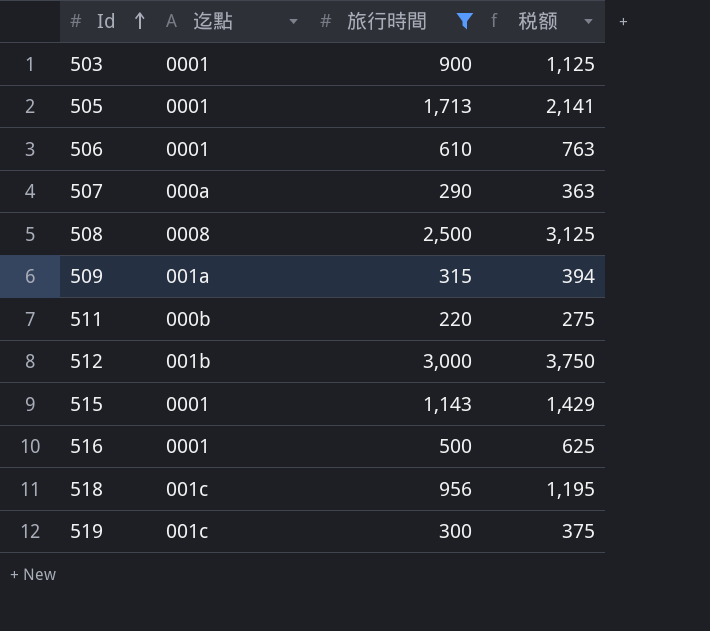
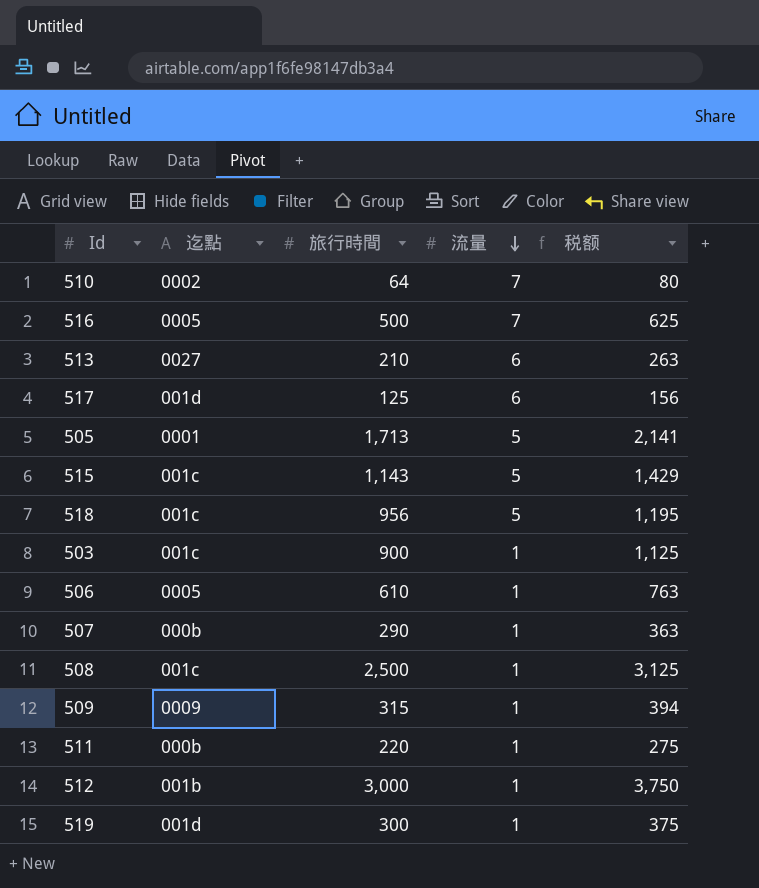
filter: 旅行時間 >= 220 -> none
row order: Id ascending -> 流量 descending
column 流量 | position: none -> 4
516 | 迄點: 0001 -> 0005
515 | 迄點: 0001 -> 001c
503 | 迄點: 0001 -> 001c
506 | 迄點: 0001 -> 0005
507 | 迄點: 000a -> 000b
508 | 迄點: 0008 -> 001c
509 | 迄點: 001a -> 0009
519 | 迄點: 001c -> 001d

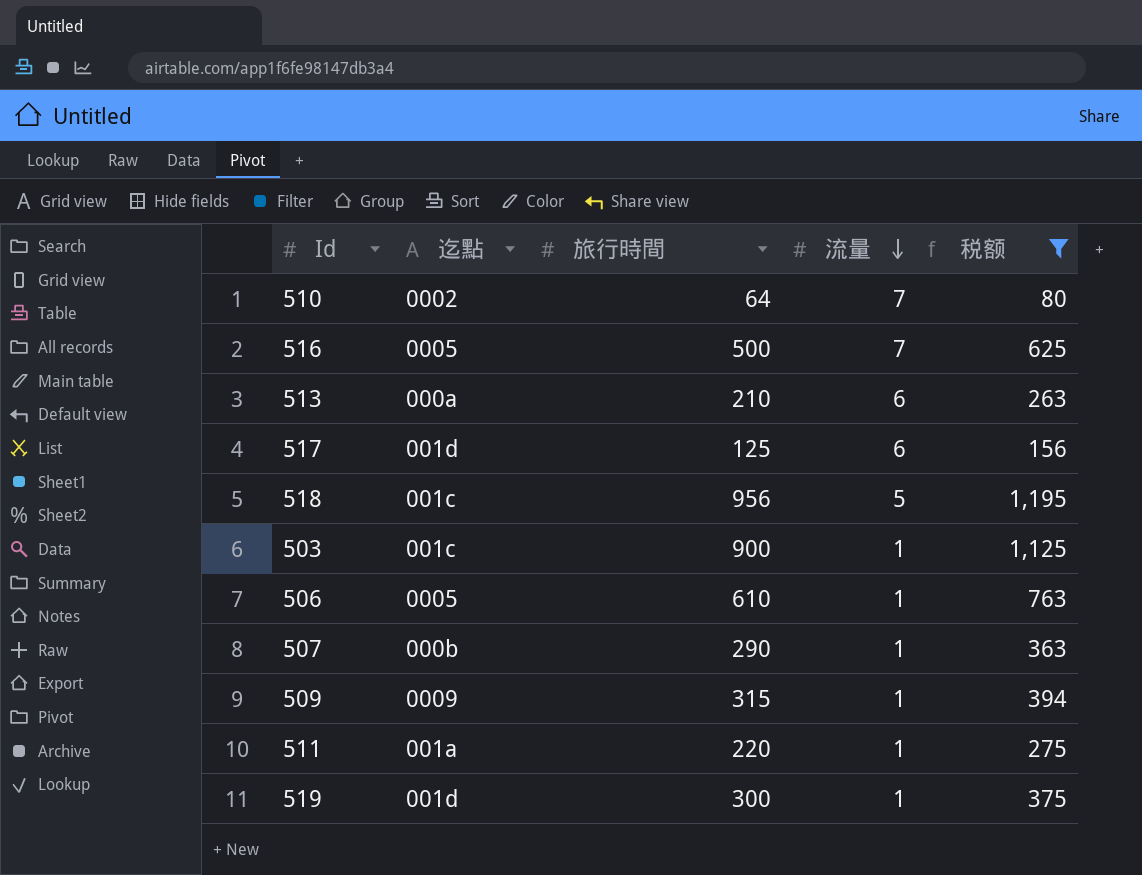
filter: none -> 税额 <= 1,195
513 | 迄點: 0027 -> 000a
511 | 迄點: 000b -> 001a

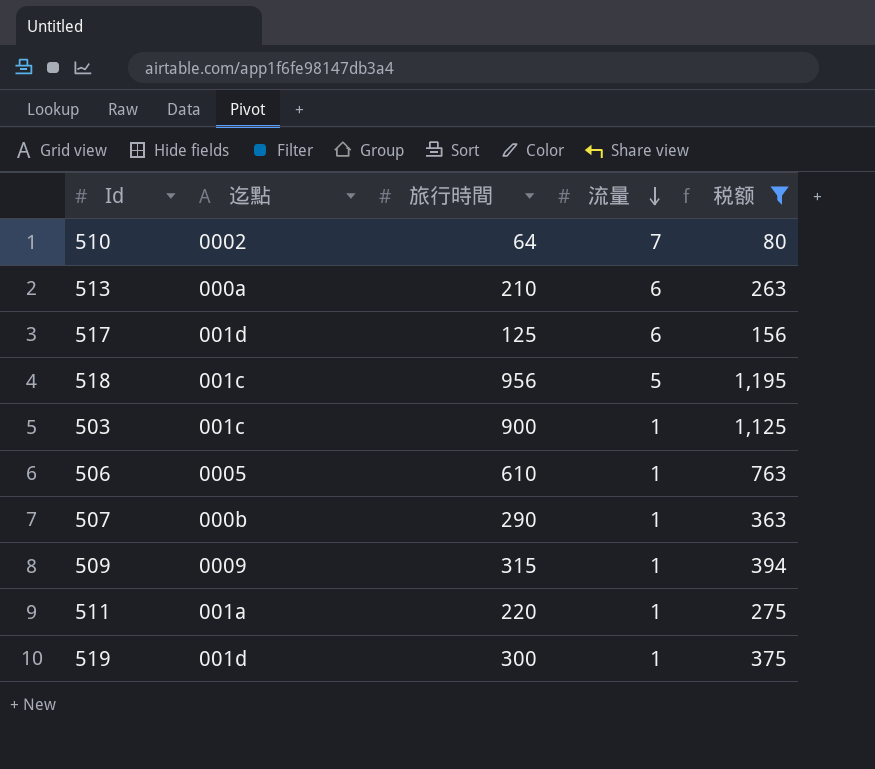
row 516: 0005 | 500 | 7 | 625 -> none

